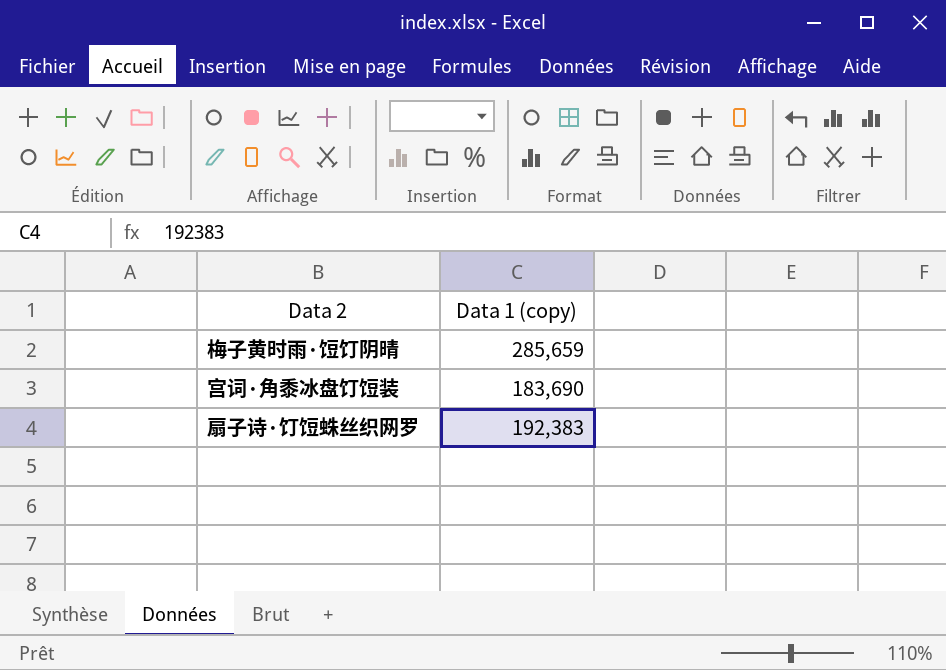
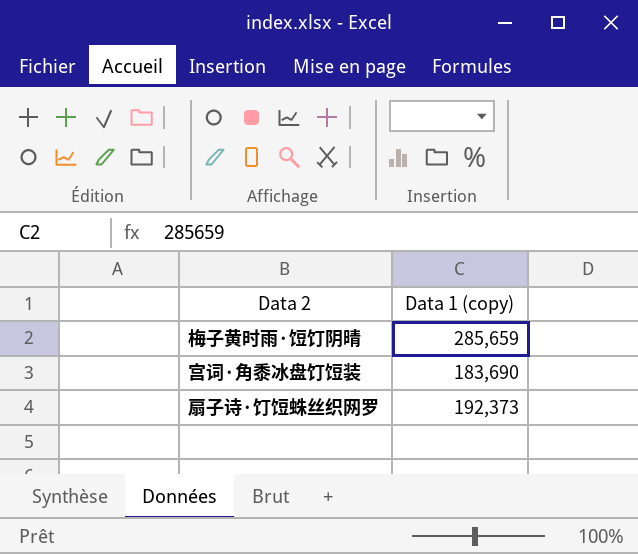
扇子诗·饤饾蛛丝织网罗 | Data 1 (copy): 192,383 -> 192,373

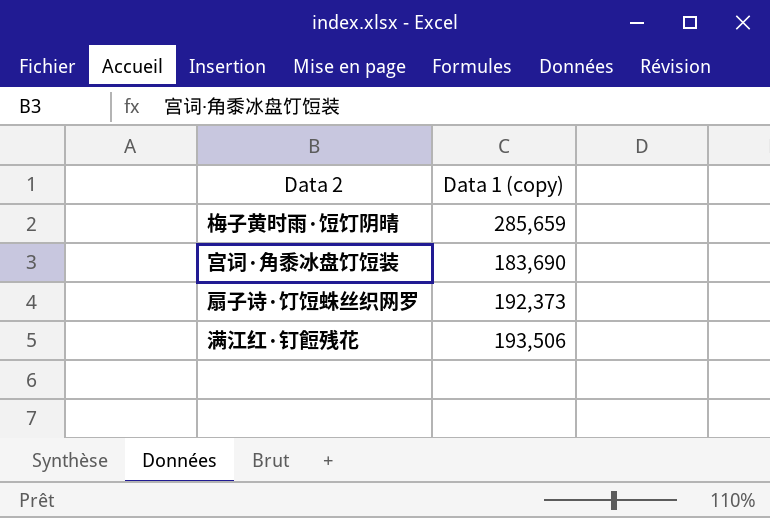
row 满江红·钉餖残花: none -> 193,506

